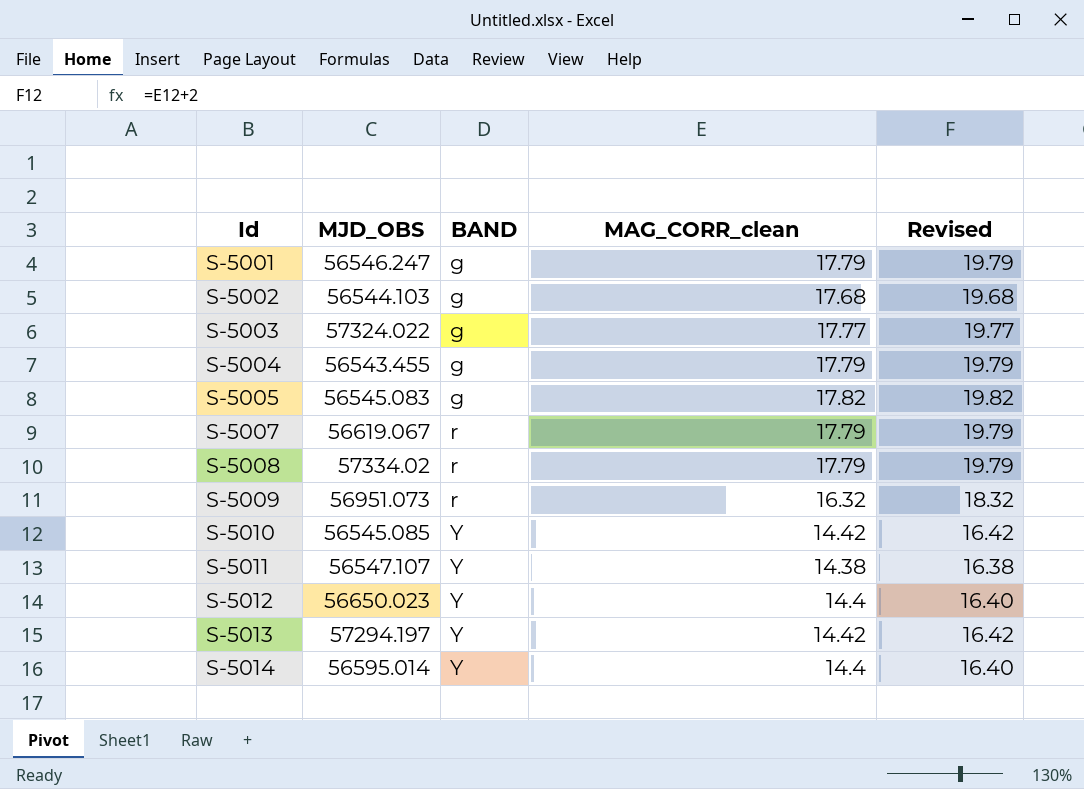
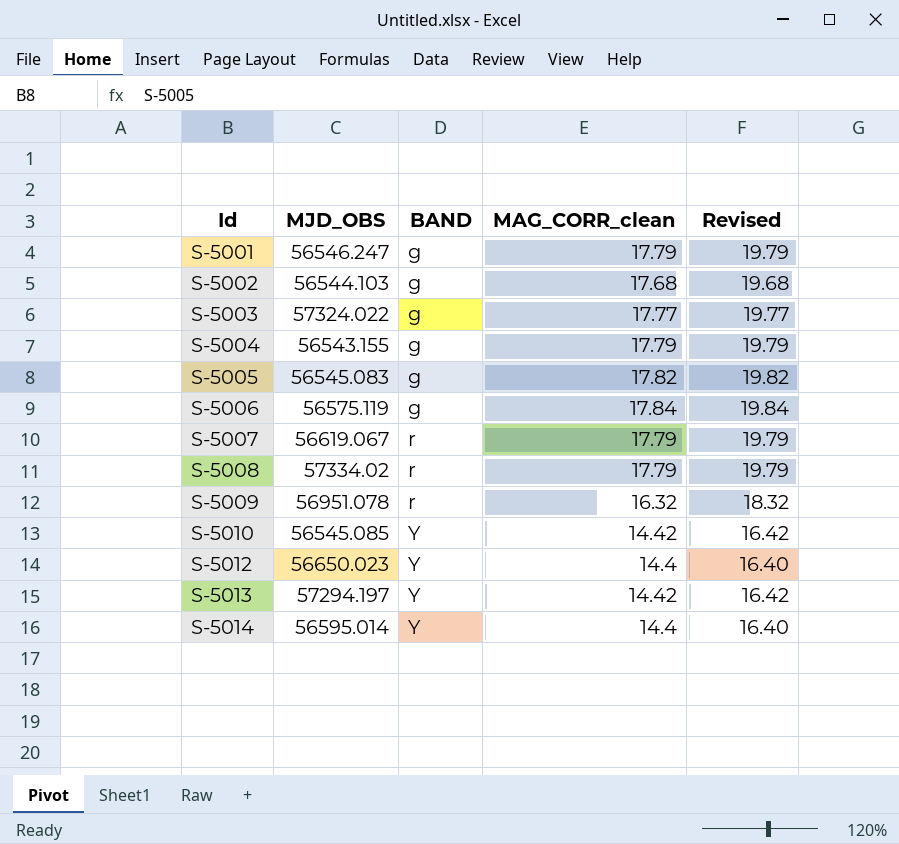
row S-5011: 56547.107 | Y | 14.38 | 16.38 -> none
S-5004 | MJD_OBS: 56543.455 -> 56543.155
row S-5006: none -> 56575.119 | g | 17.84 | 19.84
S-5009 | MJD_OBS: 56951.073 -> 56951.078

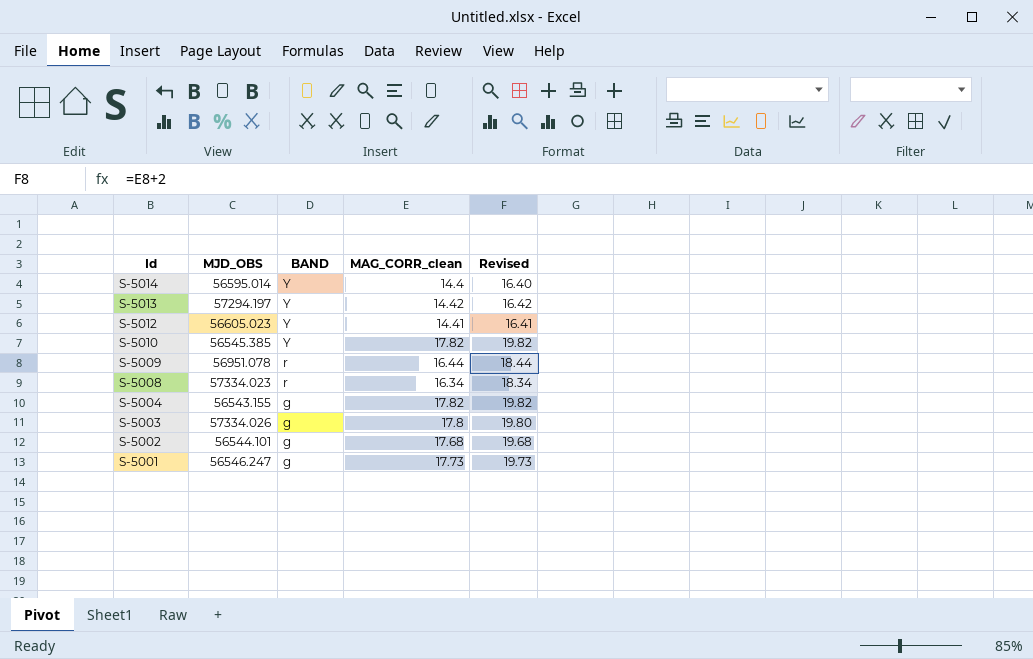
row order: Id ascending -> Id descending
row S-5005: 56545.083 | g | 17.82 | 19.82 -> none
row S-5006: 56575.119 | g | 17.84 | 19.84 -> none
row S-5007: 56619.067 | r | 17.79 | 19.79 -> none
S-5012 | MJD_OBS: 56650.023 -> 56605.023
S-5012 | MAG_CORR_clean: 14.4 -> 14.41
S-5012 | Revised: 16.40 -> 16.41
S-5010 | MJD_OBS: 56545.085 -> 56545.385
S-5010 | MAG_CORR_clean: 14.42 -> 17.82
S-5010 | Revised: 16.42 -> 19.82
S-5009 | MAG_CORR_clean: 16.32 -> 16.44
S-5009 | Revised: 18.32 -> 18.44
S-5008 | MJD_OBS: 57334.02 -> 57334.023
S-5008 | MAG_CORR_clean: 17.79 -> 16.34
S-5008 | Revised: 19.79 -> 18.34
S-5004 | MAG_CORR_clean: 17.79 -> 17.82
S-5004 | Revised: 19.79 -> 19.82
S-5003 | MJD_OBS: 57324.022 -> 57334.026
S-5003 | MAG_CORR_clean: 17.77 -> 17.8
S-5003 | Revised: 19.77 -> 19.80
S-5002 | MJD_OBS: 56544.103 -> 56544.101
S-5001 | MAG_CORR_clean: 17.79 -> 17.73
S-5001 | Revised: 19.79 -> 19.73

